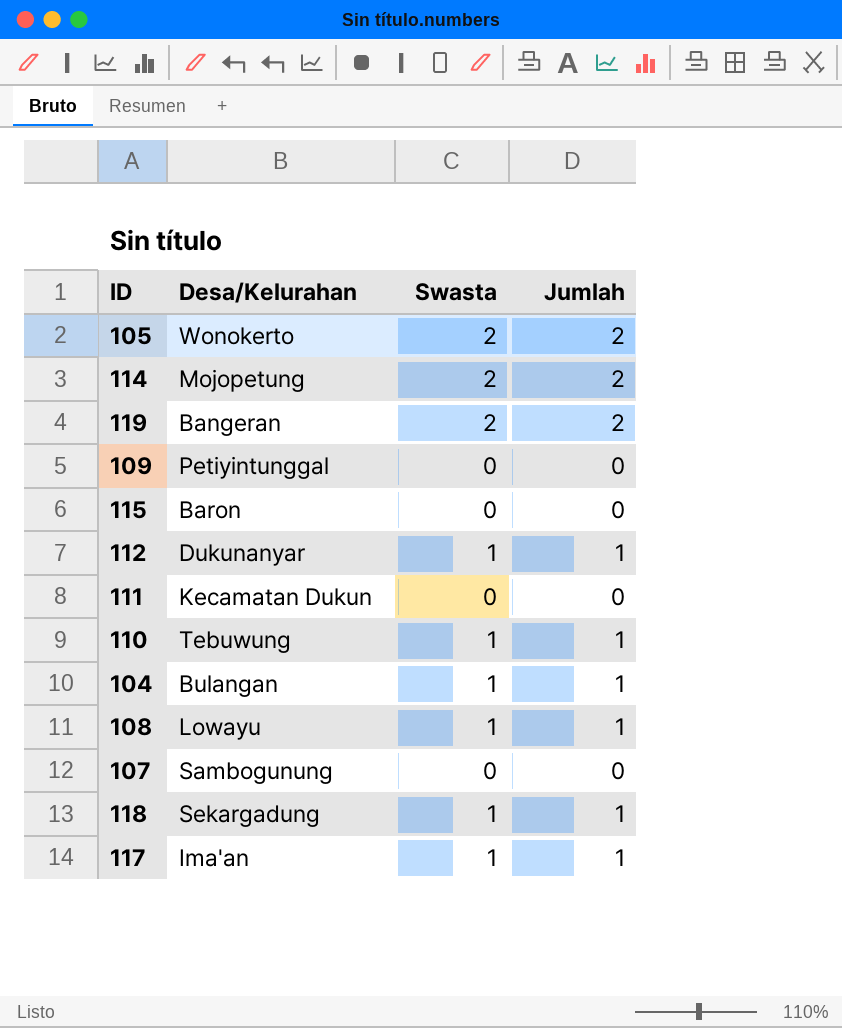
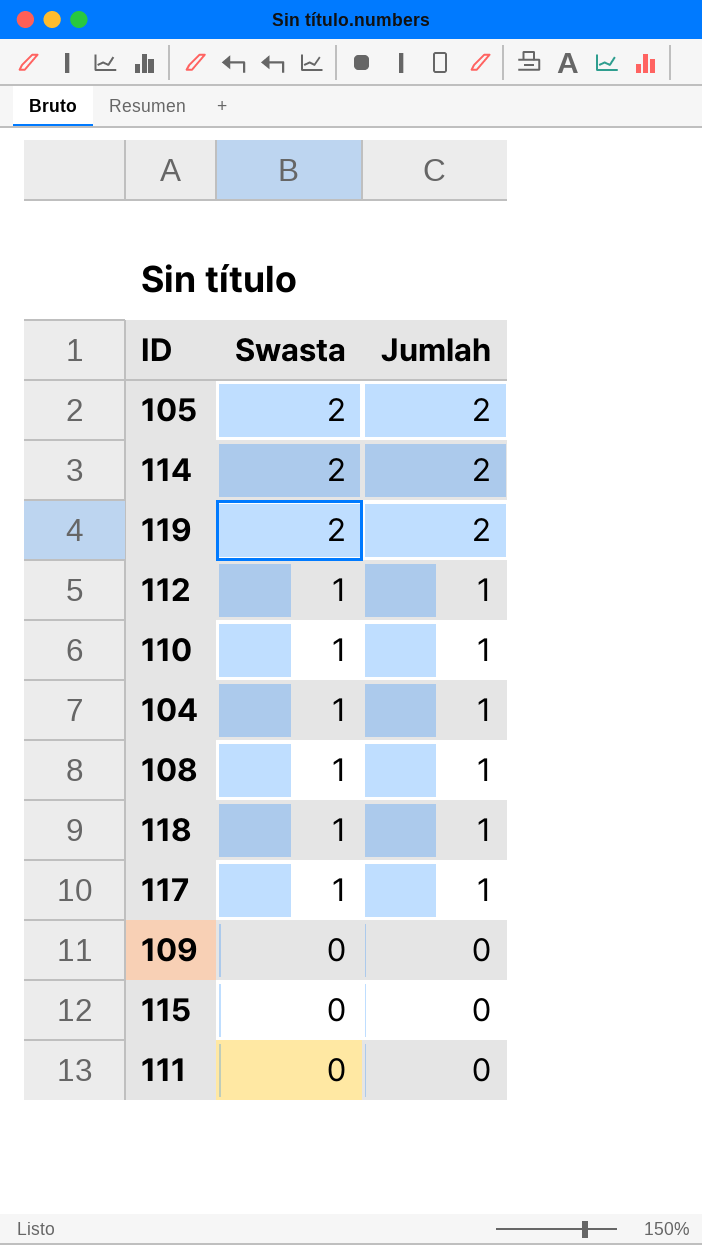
row order: none -> Swasta descending
column Desa/Kelurahan | position: 2 -> none
row 107: Sambogunung | 0 | 0 -> none

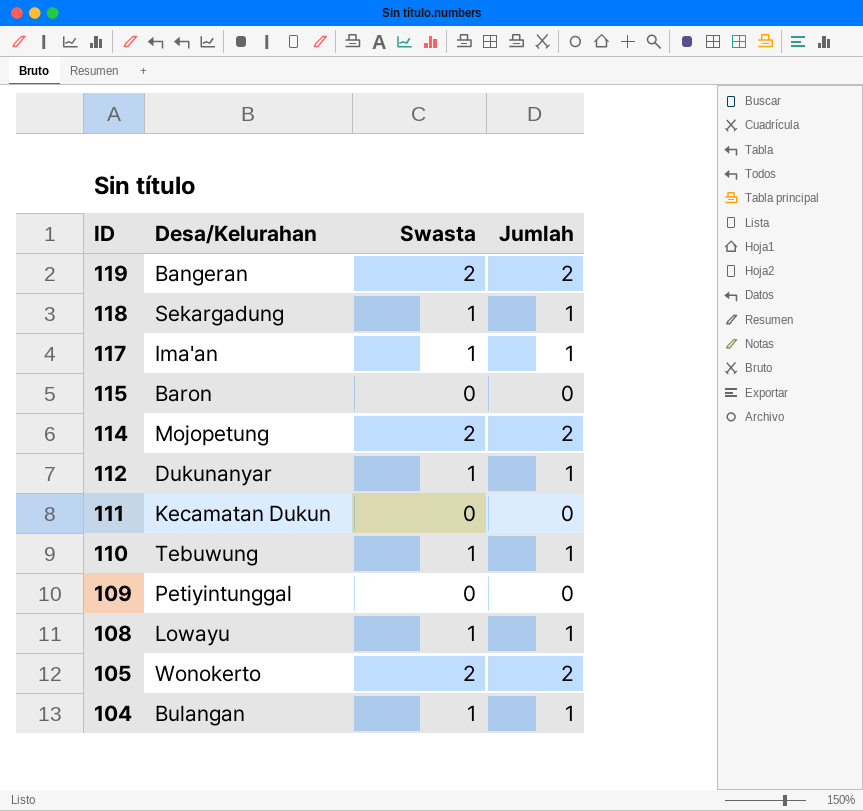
row order: Swasta descending -> ID descending
column Desa/Kelurahan | position: none -> 2

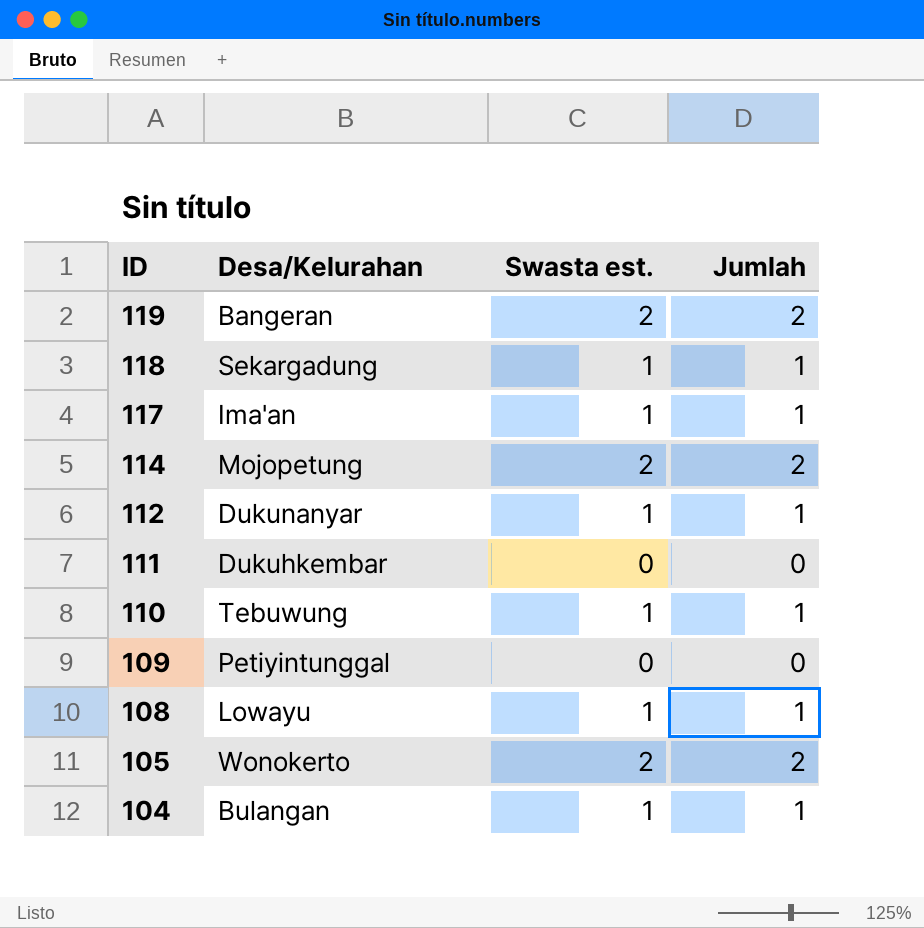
column name: Swasta -> Swasta est.
row 115: Baron | 0 | 0 -> none
111 | Desa/Kelurahan: Kecamatan Dukun -> Dukuhkembar

